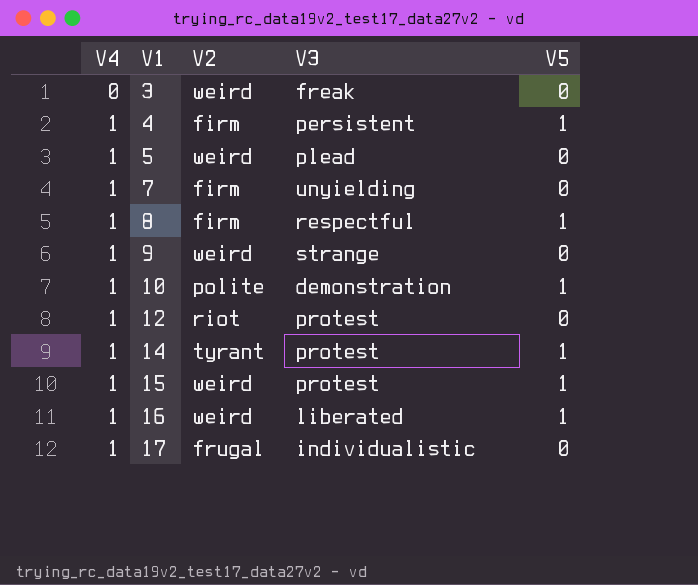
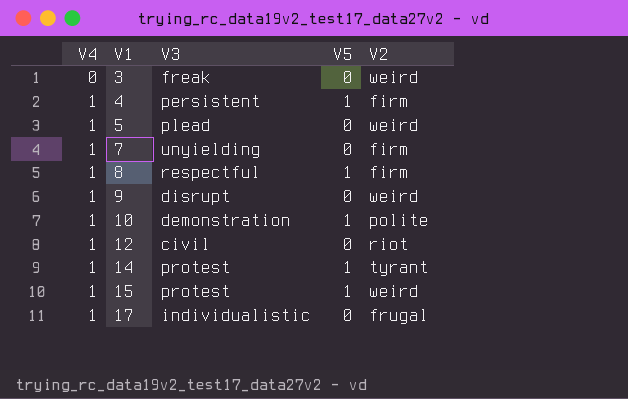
column V2 | position: 3 -> 5
row 16: 1 | weird | liberated | 1 -> none
9 | V3: strange -> disrupt
12 | V3: protest -> civil

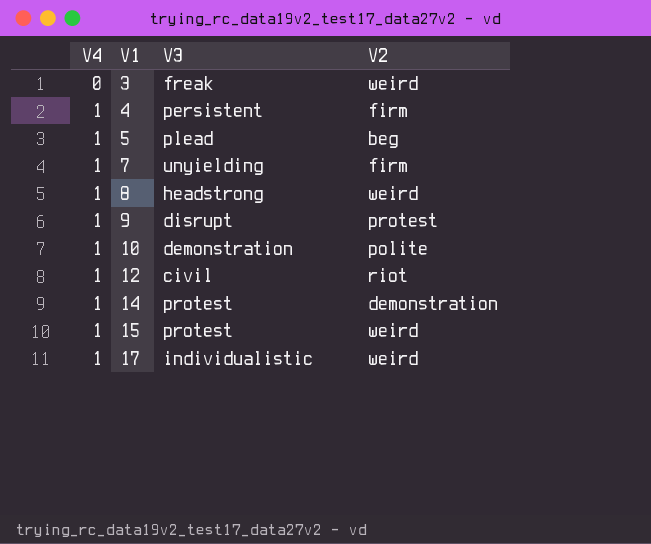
column V5 | position: 4 -> none
5 | V2: weird -> beg
8 | V3: respectful -> headstrong
8 | V2: firm -> weird
9 | V2: weird -> protest
14 | V2: tyrant -> demonstration
17 | V2: frugal -> weird

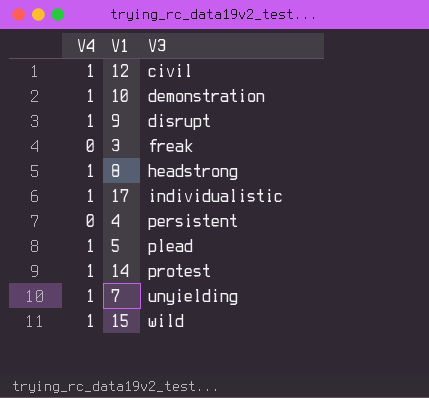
row order: V4 ascending -> V3 ascending
column V2 | position: 4 -> none
4 | V4: 1 -> 0
15 | V3: protest -> wild

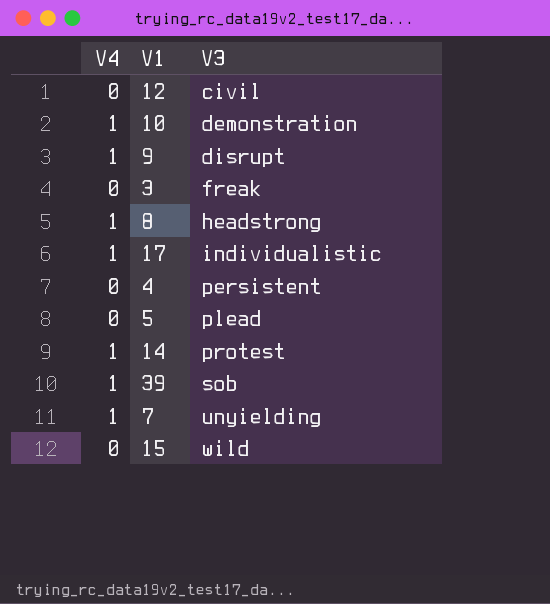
12 | V4: 1 -> 0
5 | V4: 1 -> 0
row 39: none -> 1 | sob
15 | V4: 1 -> 0

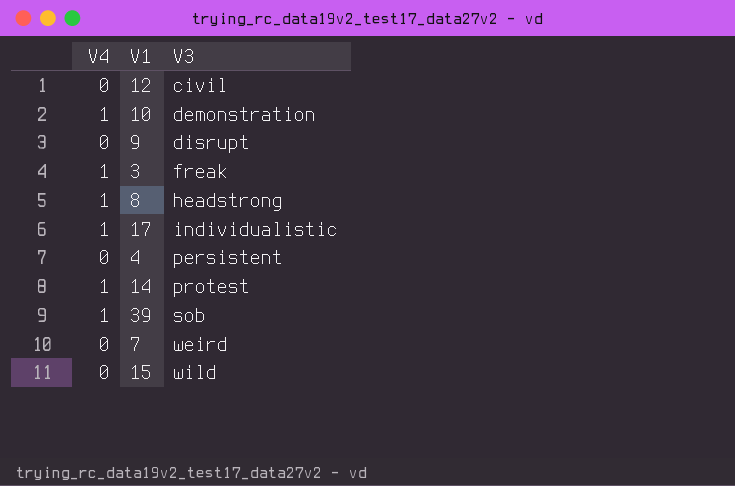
row 5: 0 | plead -> none
9 | V4: 1 -> 0
3 | V4: 0 -> 1
7 | V4: 1 -> 0
7 | V3: unyielding -> weird

